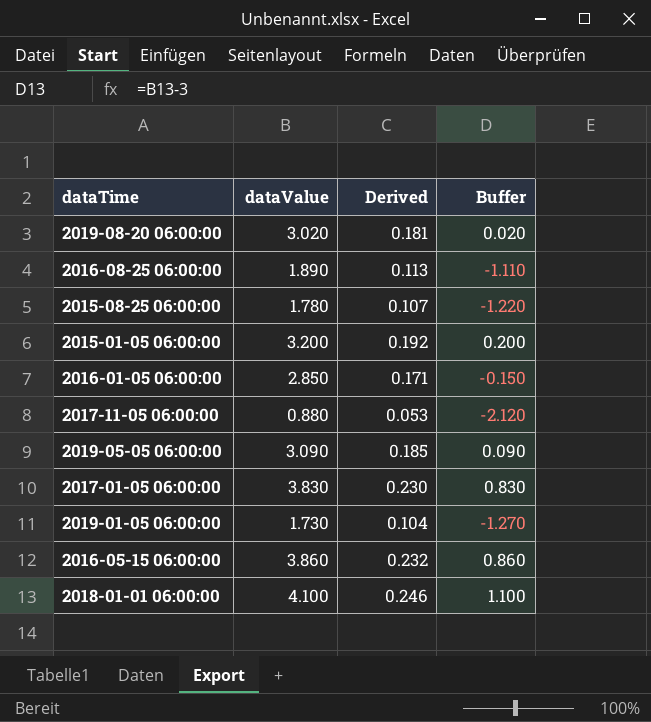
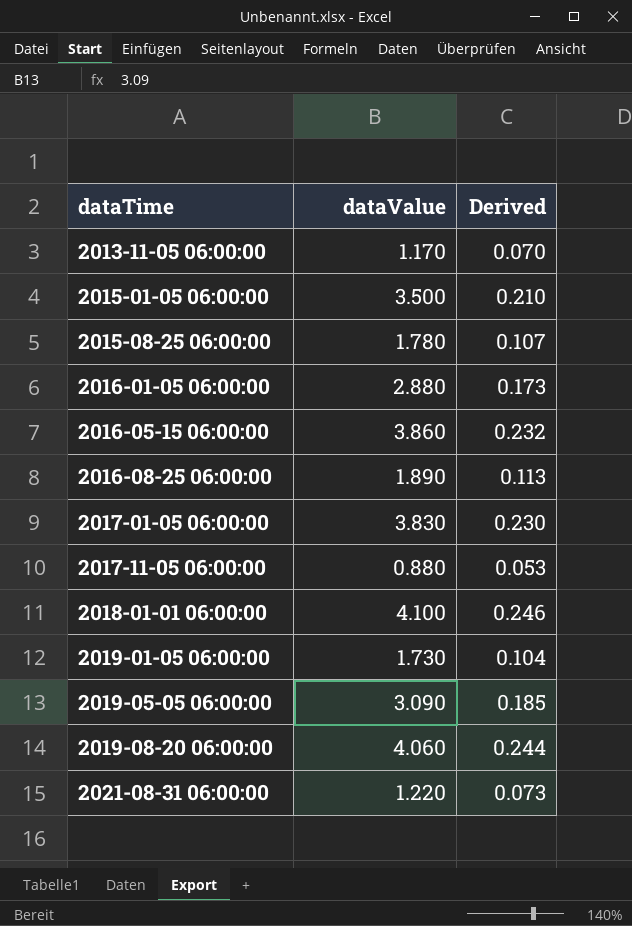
row order: none -> dataTime ascending
column Buffer | formula: [dataValue] - 3 -> none
row 2013-11-05 06:00:00: none -> 1.170 | 0.070
2015-01-05 06:00:00 | dataValue: 3.200 -> 3.500
2015-01-05 06:00:00 | Derived: 0.192 -> 0.210
2016-01-05 06:00:00 | dataValue: 2.850 -> 2.880
2016-01-05 06:00:00 | Derived: 0.171 -> 0.173
2019-08-20 06:00:00 | dataValue: 3.020 -> 4.060
2019-08-20 06:00:00 | Derived: 0.181 -> 0.244
row 2021-08-31 06:00:00: none -> 1.220 | 0.073

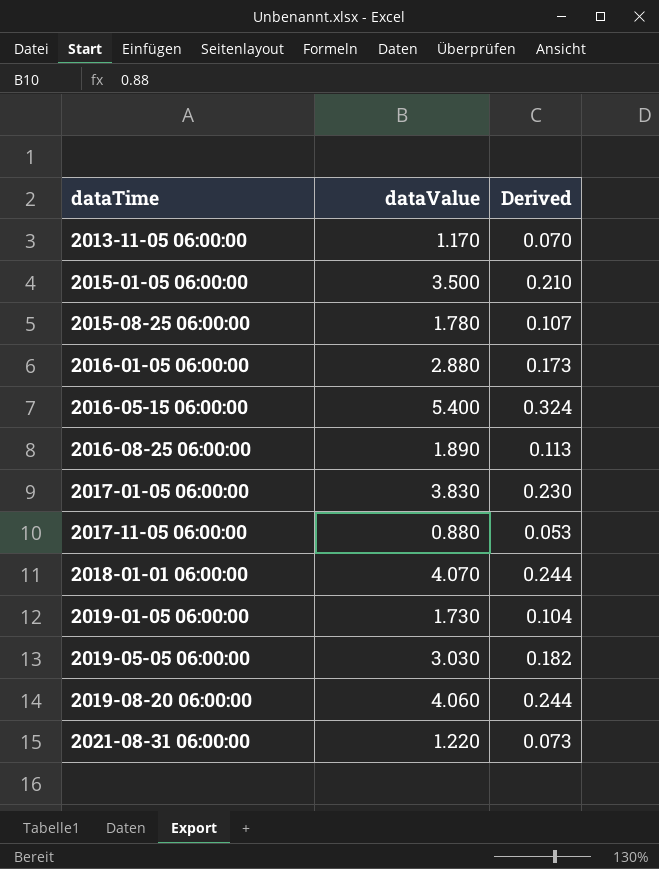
2016-05-15 06:00:00 | dataValue: 3.860 -> 5.400
2016-05-15 06:00:00 | Derived: 0.232 -> 0.324
2018-01-01 06:00:00 | dataValue: 4.100 -> 4.070
2018-01-01 06:00:00 | Derived: 0.246 -> 0.244
2019-05-05 06:00:00 | dataValue: 3.090 -> 3.030
2019-05-05 06:00:00 | Derived: 0.185 -> 0.182

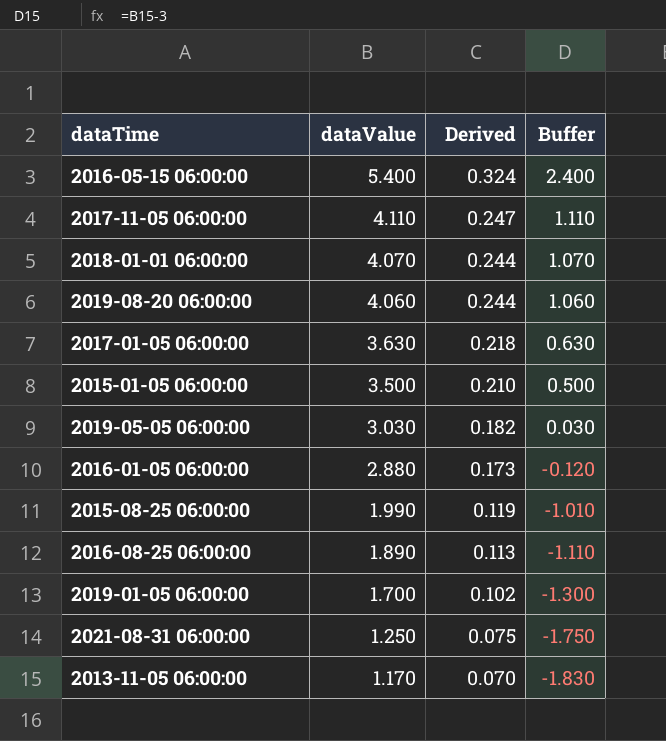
row order: dataTime ascending -> dataValue descending
column Buffer | formula: none -> [dataValue] - 3
2017-11-05 06:00:00 | dataValue: 0.880 -> 4.110
2017-11-05 06:00:00 | Derived: 0.053 -> 0.247
2017-01-05 06:00:00 | dataValue: 3.830 -> 3.630
2017-01-05 06:00:00 | Derived: 0.230 -> 0.218
2015-08-25 06:00:00 | dataValue: 1.780 -> 1.990
2015-08-25 06:00:00 | Derived: 0.107 -> 0.119
2019-01-05 06:00:00 | dataValue: 1.730 -> 1.700
2019-01-05 06:00:00 | Derived: 0.104 -> 0.102
2021-08-31 06:00:00 | dataValue: 1.220 -> 1.250
2021-08-31 06:00:00 | Derived: 0.073 -> 0.075

